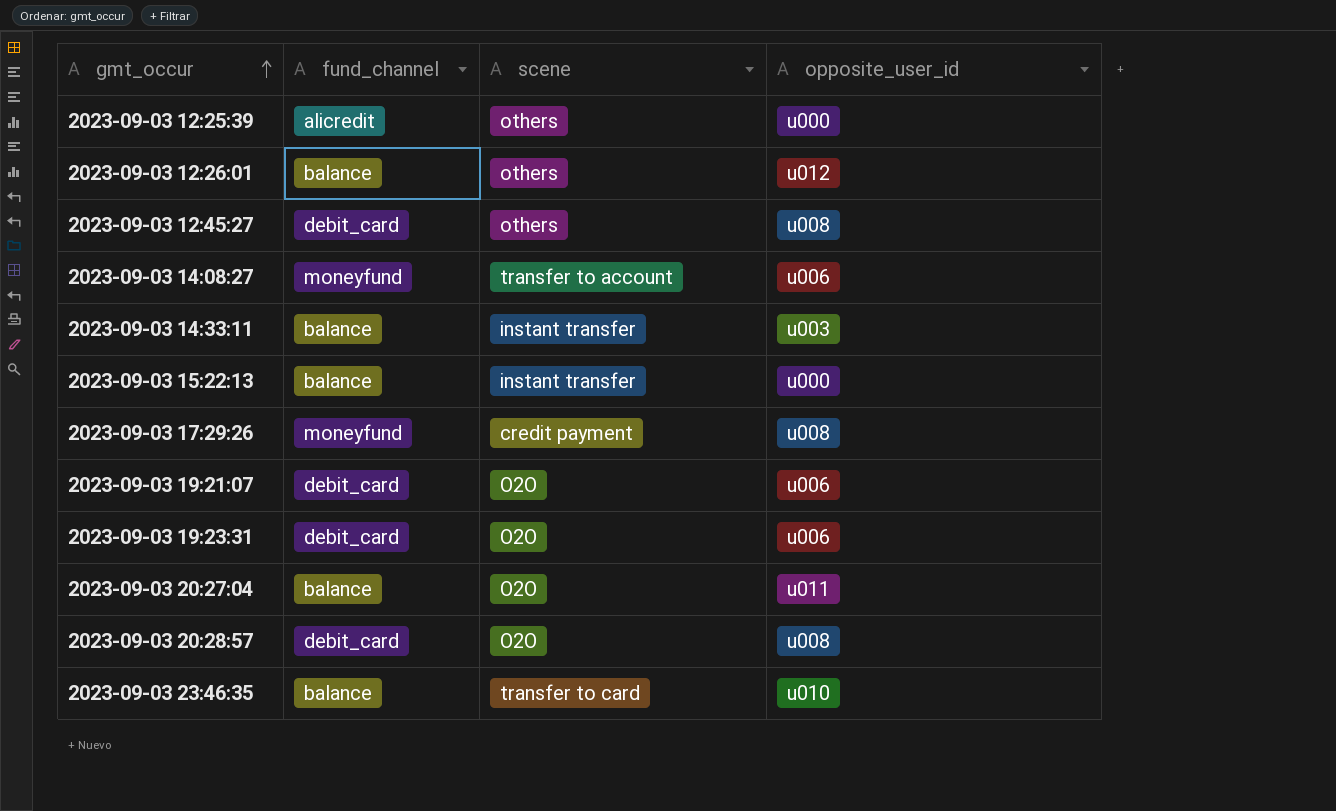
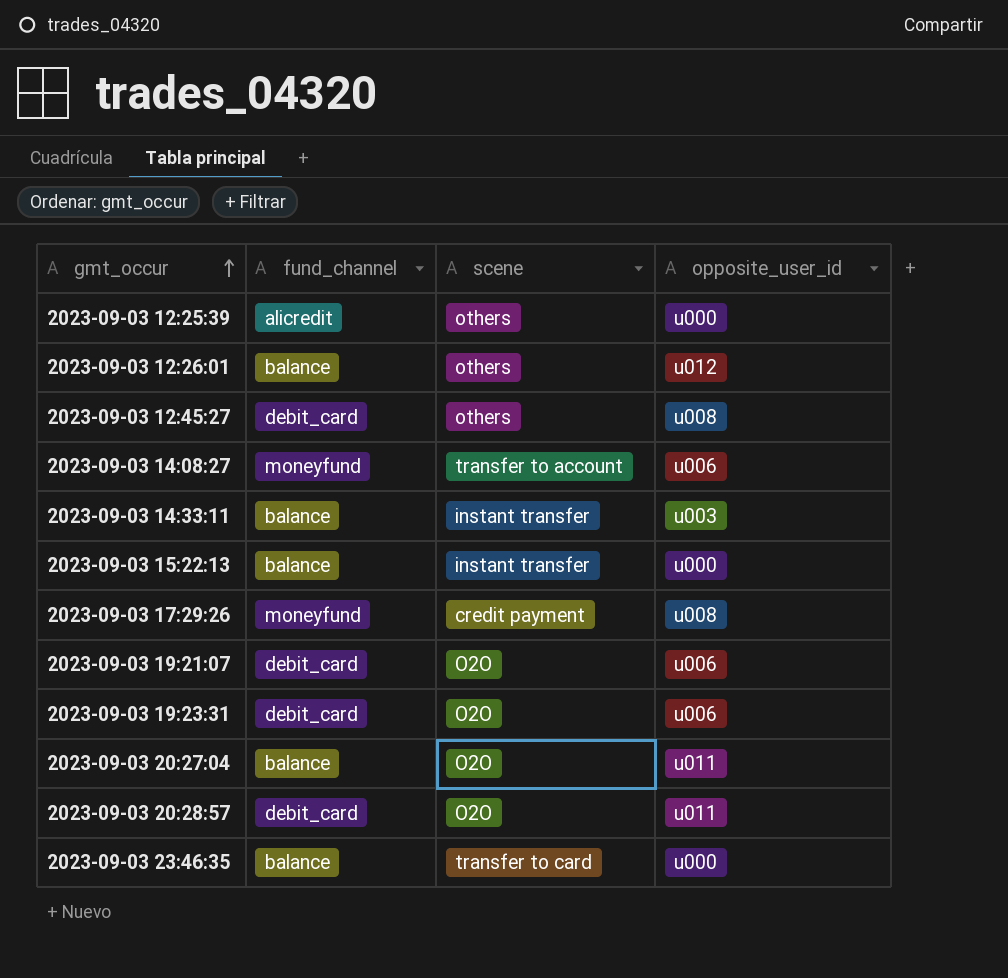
2023-09-03 20:28:57 | opposite_user_id: u008 -> u011
2023-09-03 23:46:35 | opposite_user_id: u010 -> u000

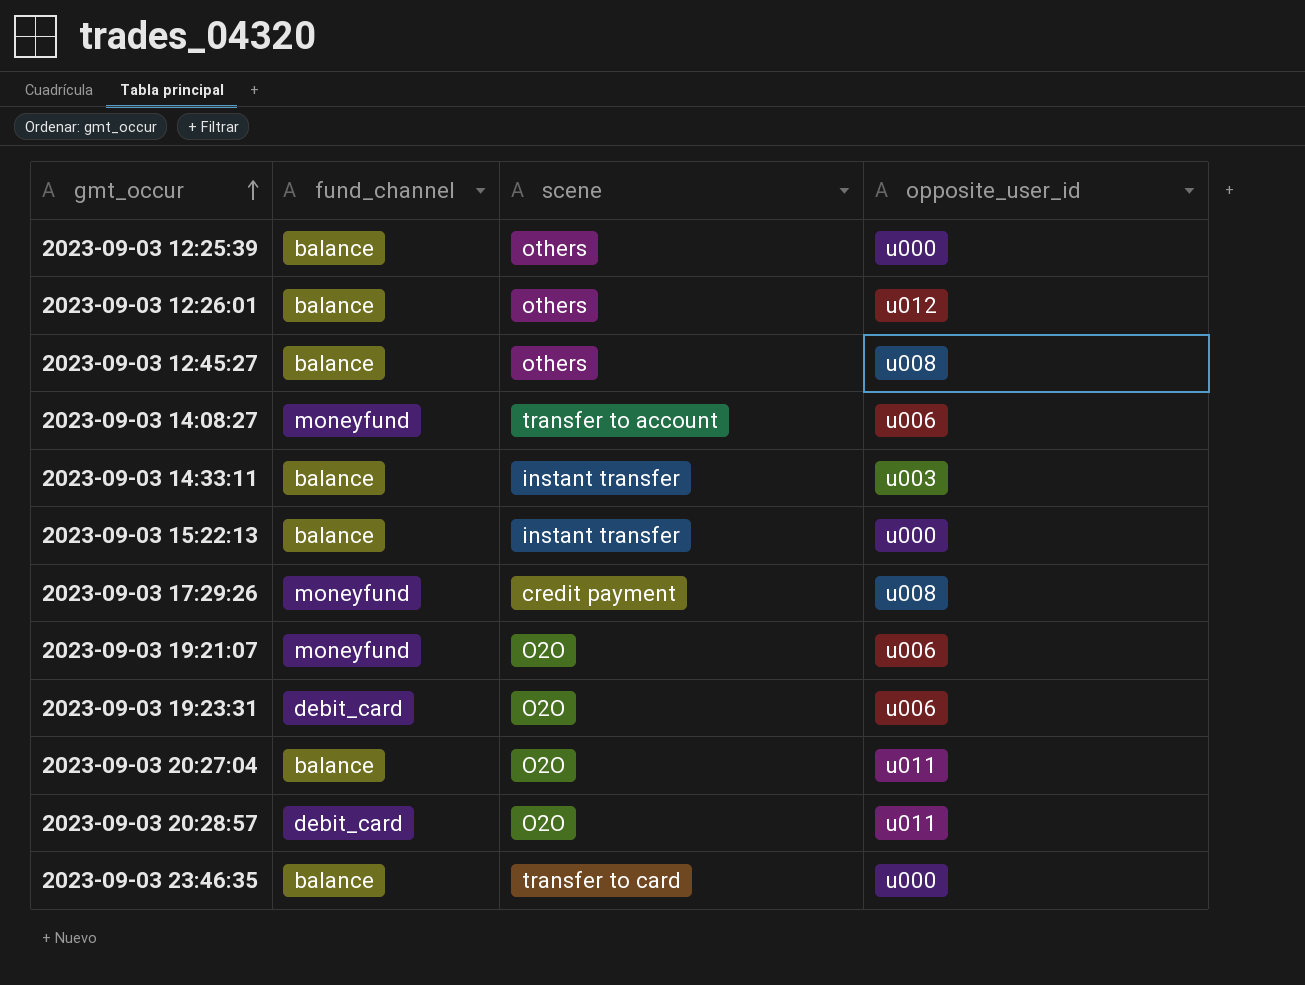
2023-09-03 12:25:39 | fund_channel: alicredit -> balance
2023-09-03 12:45:27 | fund_channel: debit_card -> balance
2023-09-03 19:21:07 | fund_channel: debit_card -> moneyfund

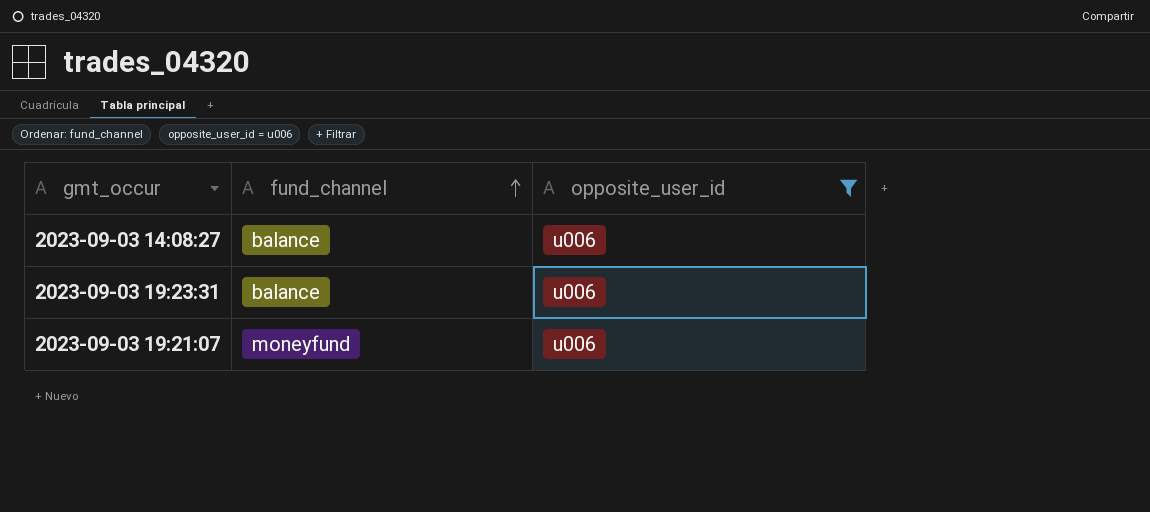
filter: none -> opposite_user_id = u006
row order: gmt_occur ascending -> fund_channel ascending
column scene | position: 3 -> none
2023-09-03 14:08:27 | fund_channel: moneyfund -> balance
2023-09-03 19:23:31 | fund_channel: debit_card -> balance

